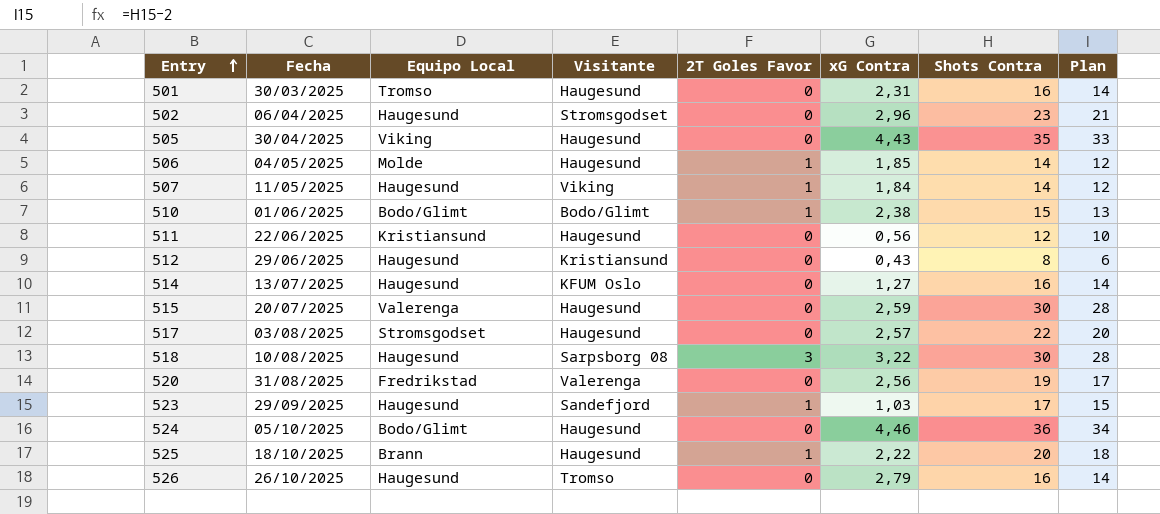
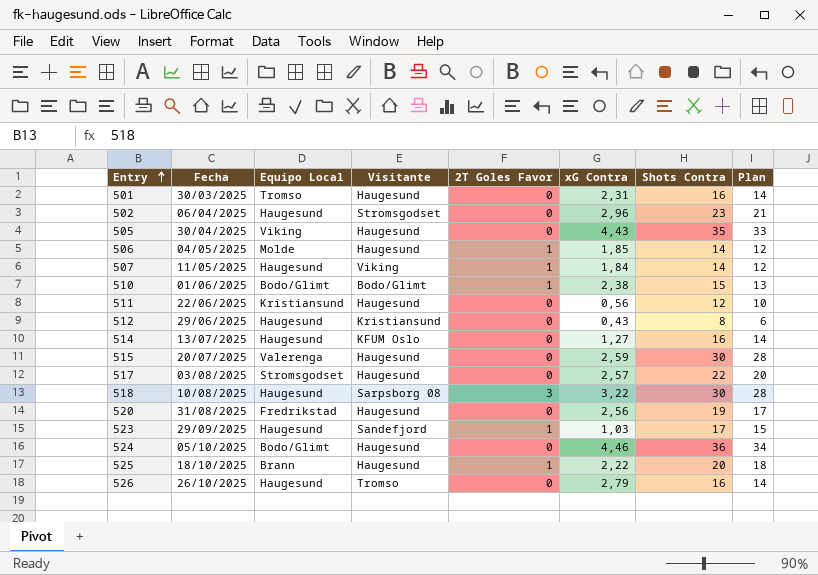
520 | Visitante: Valerenga -> Haugesund

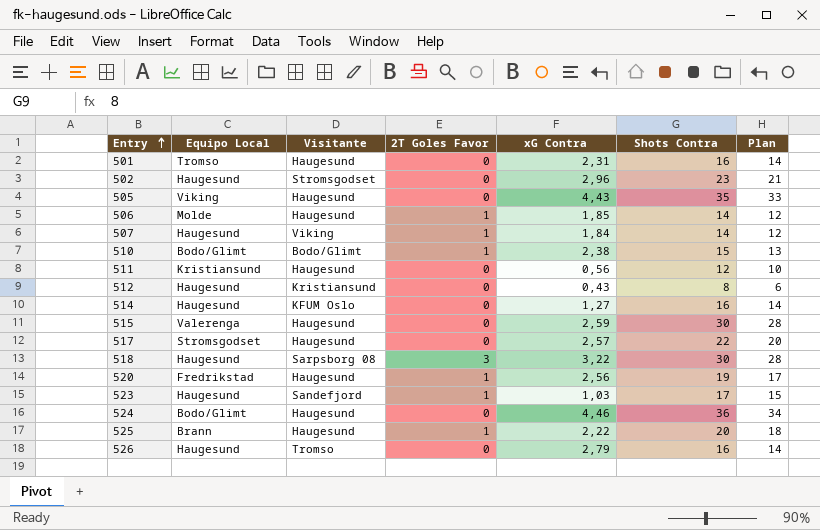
column Fecha | position: 2 -> none
520 | 2T Goles Favor: 0 -> 1

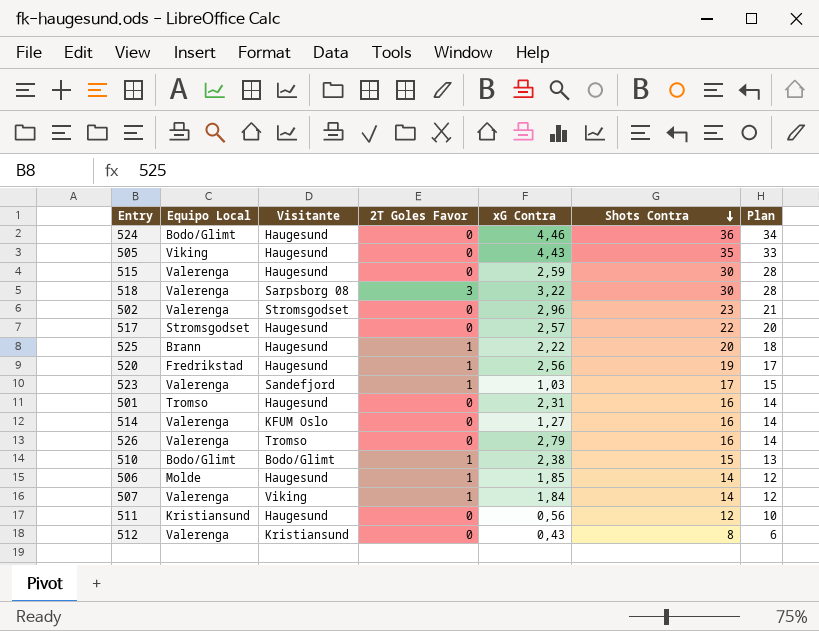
row order: Entry ascending -> Shots Contra descending
518 | Equipo Local: Haugesund -> Valerenga
502 | Equipo Local: Haugesund -> Valerenga
523 | Equipo Local: Haugesund -> Valerenga
514 | Equipo Local: Haugesund -> Valerenga
526 | Equipo Local: Haugesund -> Valerenga
507 | Equipo Local: Haugesund -> Valerenga
512 | Equipo Local: Haugesund -> Valerenga

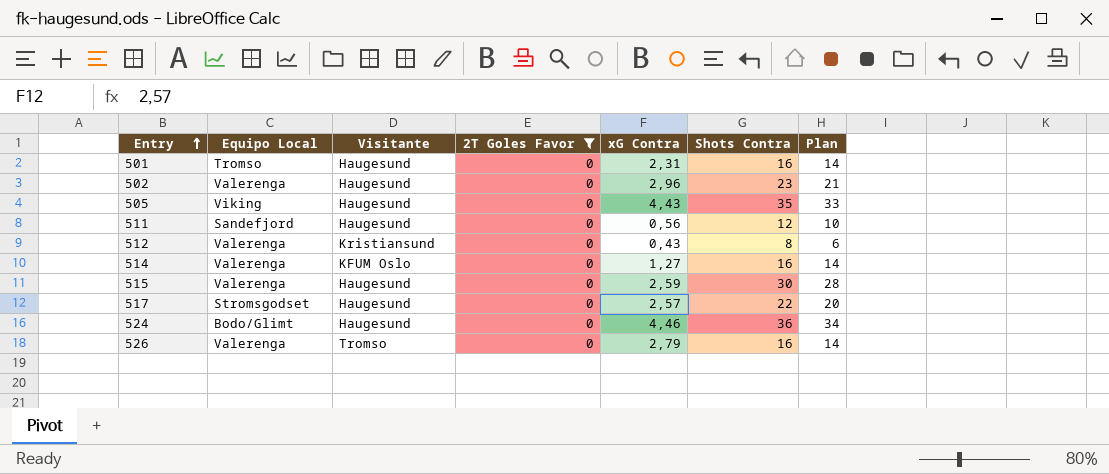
filter: none -> 2T Goles Favor = 0
row order: Shots Contra descending -> Entry ascending
502 | Visitante: Stromsgodset -> Haugesund
511 | Equipo Local: Kristiansund -> Sandefjord

